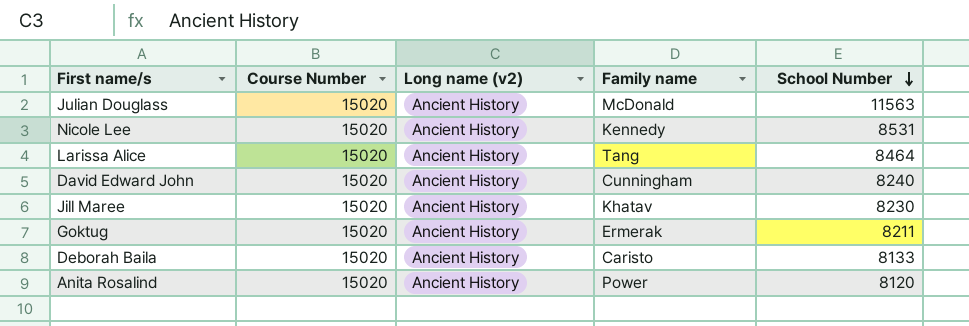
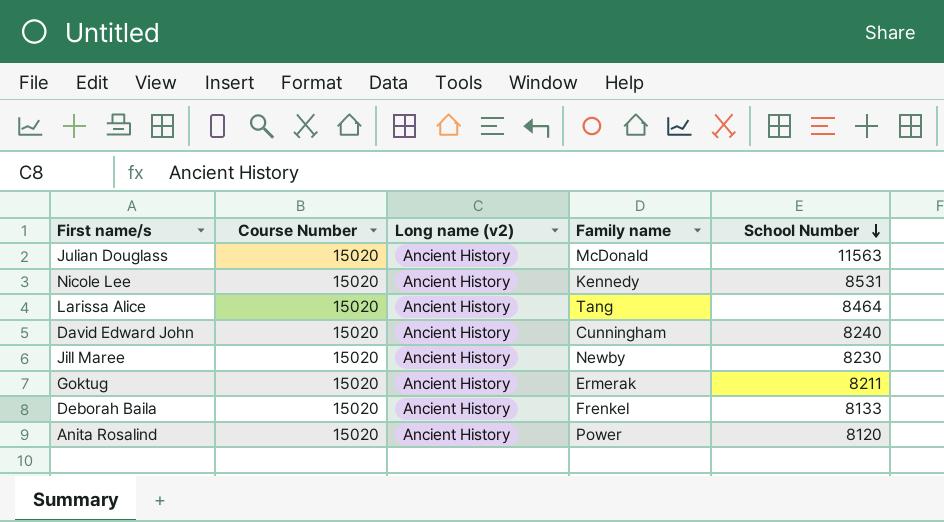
Jill Maree | Family name: Khatav -> Newby
Deborah Baila | Family name: Caristo -> Frenkel

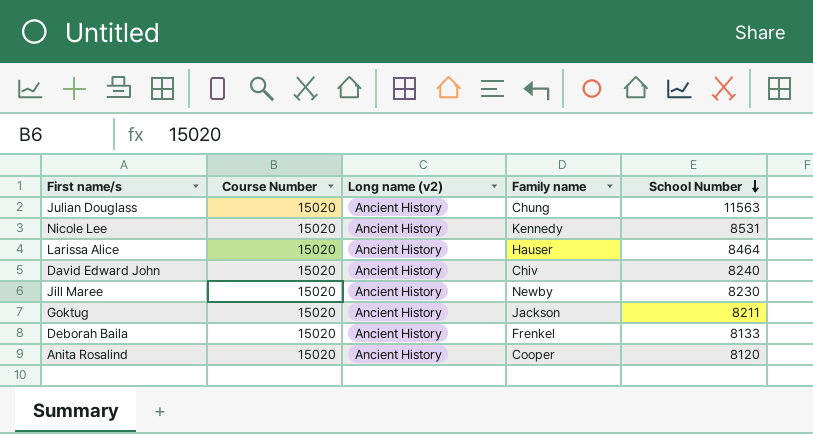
Julian Douglass | Family name: McDonald -> Chung
Larissa Alice | Family name: Tang -> Hauser
David Edward John | Family name: Cunningham -> Chiv
Goktug | Family name: Ermerak -> Jackson
Anita Rosalind | Family name: Power -> Cooper

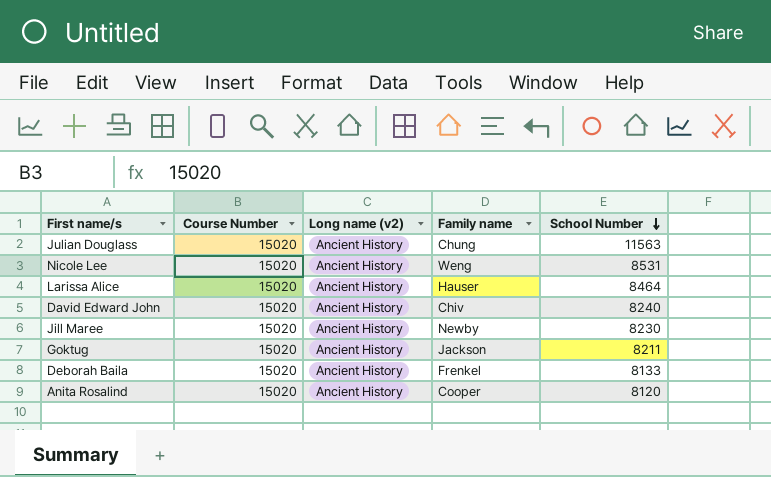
Nicole Lee | Family name: Kennedy -> Weng

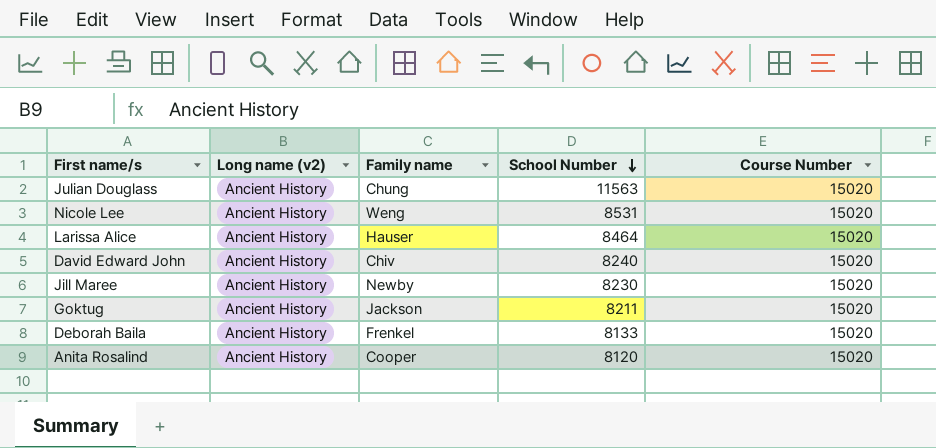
column Course Number | position: 2 -> 5

